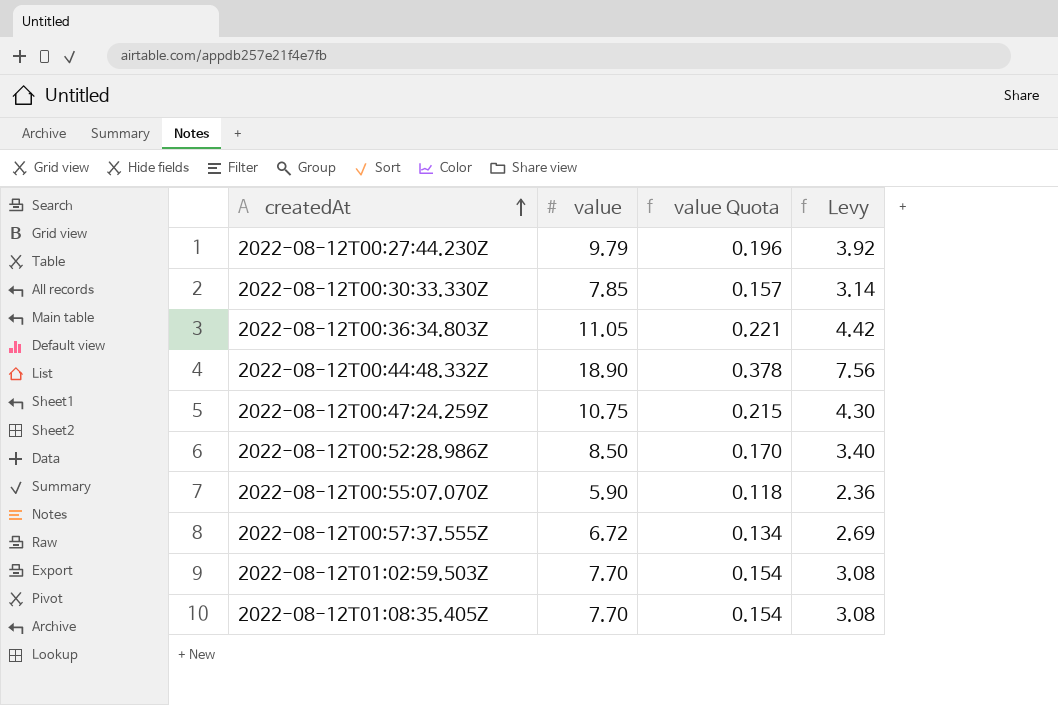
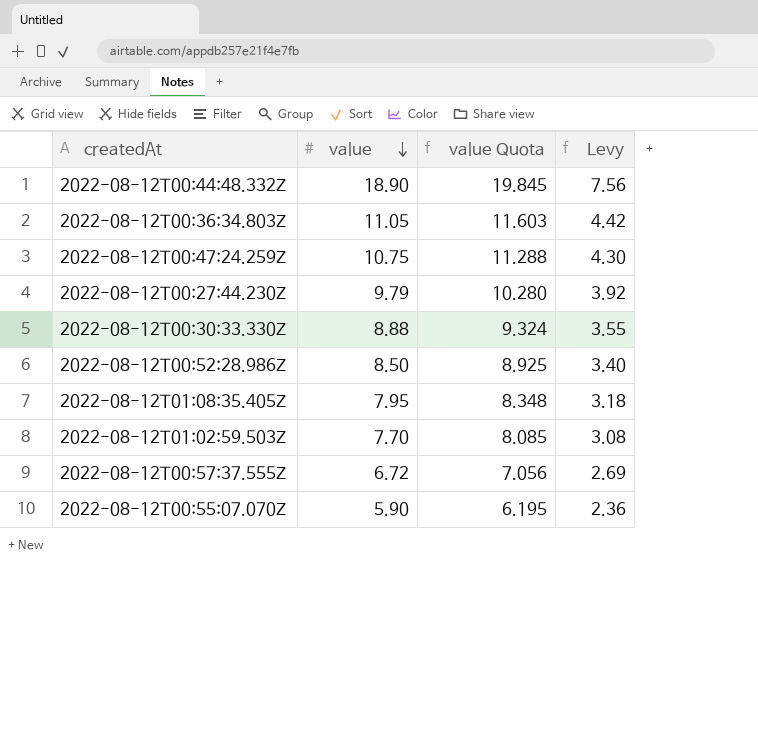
row order: createdAt ascending -> value descending
column value Quota | formula: [value] * 0.02 -> [value] * 1.05
2022-08-12T00:30:33.330Z | value: 7.85 -> 8.88
2022-08-12T00:30:33.330Z | Levy: 3.14 -> 3.55
2022-08-12T01:08:35.405Z | value: 7.70 -> 7.95
2022-08-12T01:08:35.405Z | Levy: 3.08 -> 3.18

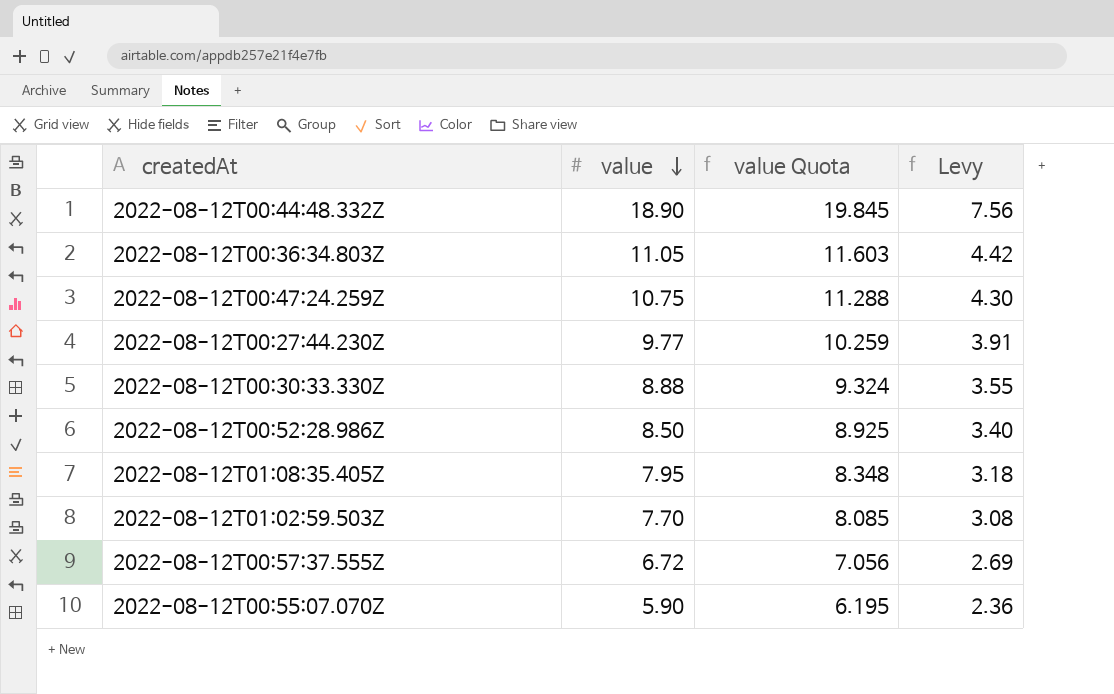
2022-08-12T00:27:44.230Z | value: 9.79 -> 9.77
2022-08-12T00:27:44.230Z | value Quota: 10.280 -> 10.259
2022-08-12T00:27:44.230Z | Levy: 3.92 -> 3.91

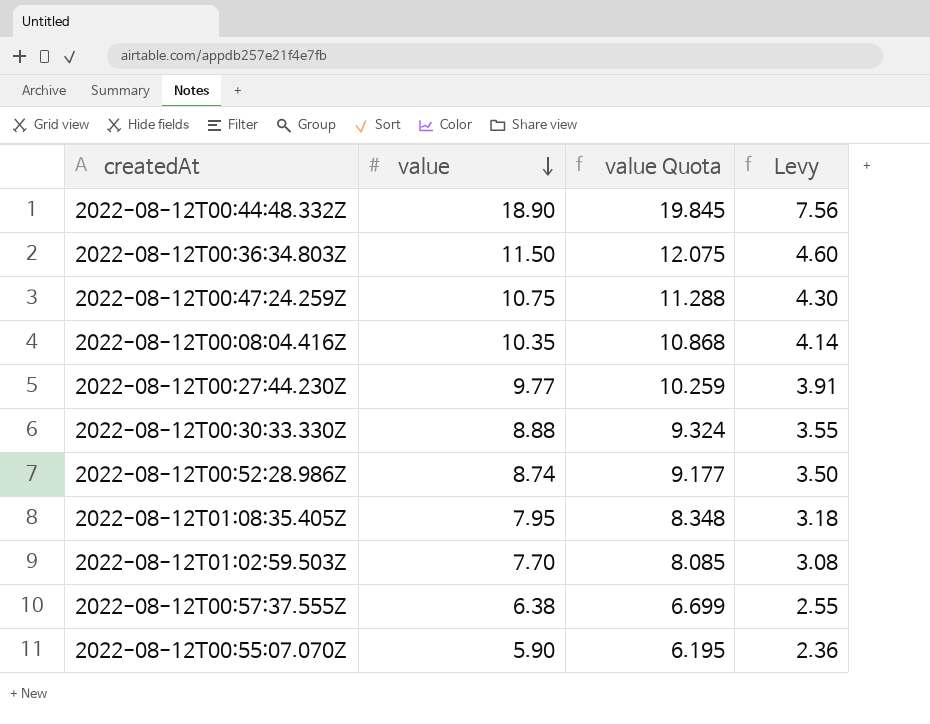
2022-08-12T00:36:34.803Z | value: 11.05 -> 11.50
2022-08-12T00:36:34.803Z | value Quota: 11.603 -> 12.075
2022-08-12T00:36:34.803Z | Levy: 4.42 -> 4.60
row 2022-08-12T00:08:04.416Z: none -> 10.35 | 10.868 | 4.14
2022-08-12T00:52:28.986Z | value: 8.50 -> 8.74
2022-08-12T00:52:28.986Z | value Quota: 8.925 -> 9.177
2022-08-12T00:52:28.986Z | Levy: 3.40 -> 3.50
2022-08-12T00:57:37.555Z | value: 6.72 -> 6.38
2022-08-12T00:57:37.555Z | value Quota: 7.056 -> 6.699
2022-08-12T00:57:37.555Z | Levy: 2.69 -> 2.55

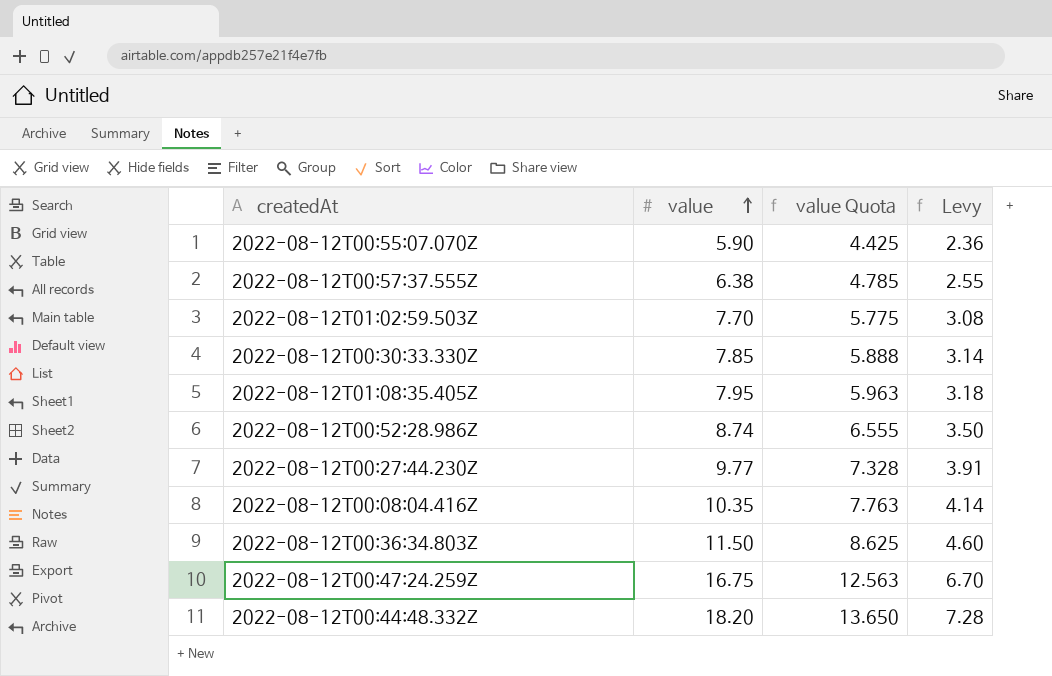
row order: value descending -> value ascending
column value Quota | formula: [value] * 1.05 -> [value] * 0.75
2022-08-12T00:30:33.330Z | value: 8.88 -> 7.85
2022-08-12T00:30:33.330Z | Levy: 3.55 -> 3.14
2022-08-12T00:47:24.259Z | value: 10.75 -> 16.75
2022-08-12T00:47:24.259Z | Levy: 4.30 -> 6.70
2022-08-12T00:44:48.332Z | value: 18.90 -> 18.20
2022-08-12T00:44:48.332Z | Levy: 7.56 -> 7.28

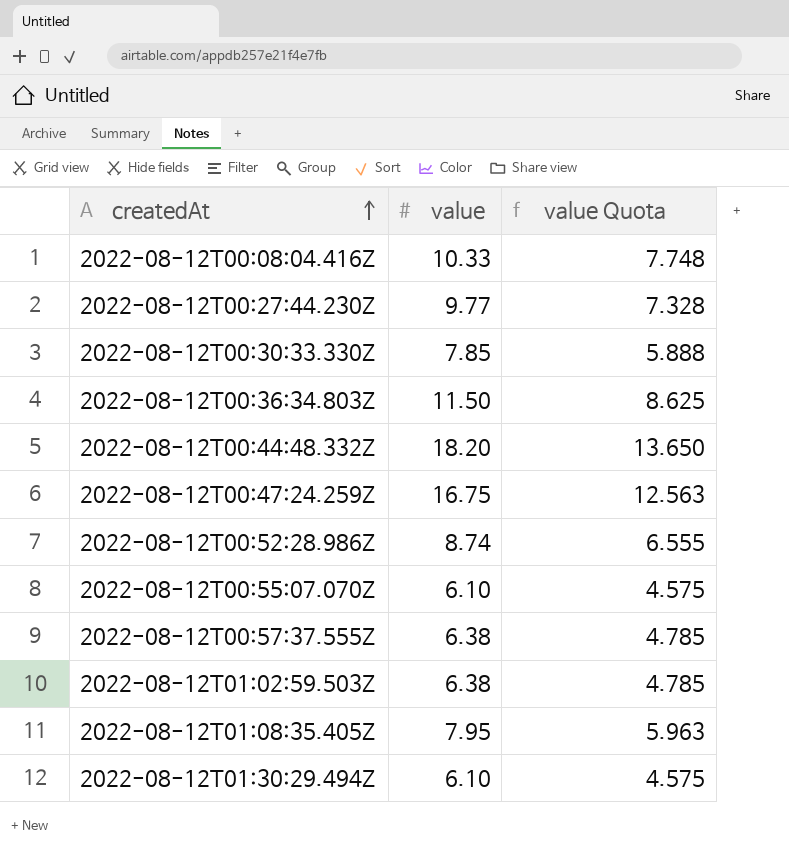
row order: value ascending -> createdAt ascending
column Levy | formula: [value] * 0.4 -> none
2022-08-12T00:08:04.416Z | value: 10.35 -> 10.33
2022-08-12T00:08:04.416Z | value Quota: 7.763 -> 7.748
2022-08-12T00:55:07.070Z | value: 5.90 -> 6.10
2022-08-12T00:55:07.070Z | value Quota: 4.425 -> 4.575
2022-08-12T01:02:59.503Z | value: 7.70 -> 6.38
2022-08-12T01:02:59.503Z | value Quota: 5.775 -> 4.785
row 2022-08-12T01:30:29.494Z: none -> 6.10 | 4.575

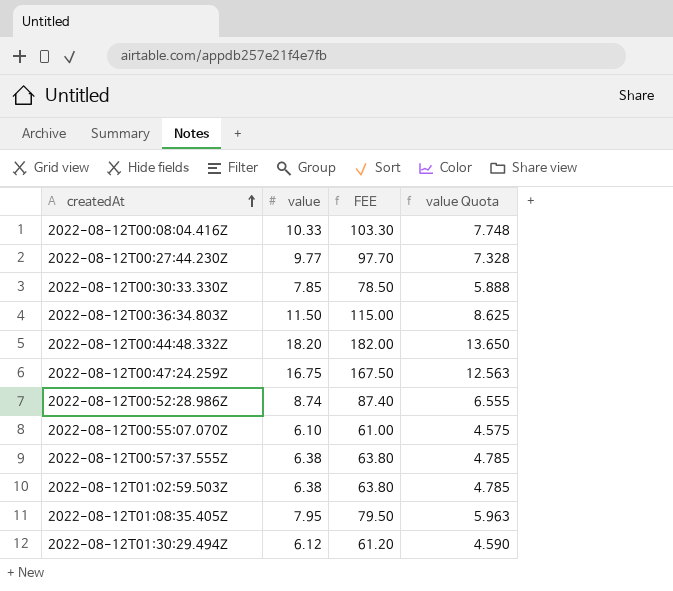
column FEE | formula: none -> [value] * 10
2022-08-12T01:30:29.494Z | value: 6.10 -> 6.12
2022-08-12T01:30:29.494Z | value Quota: 4.575 -> 4.590

